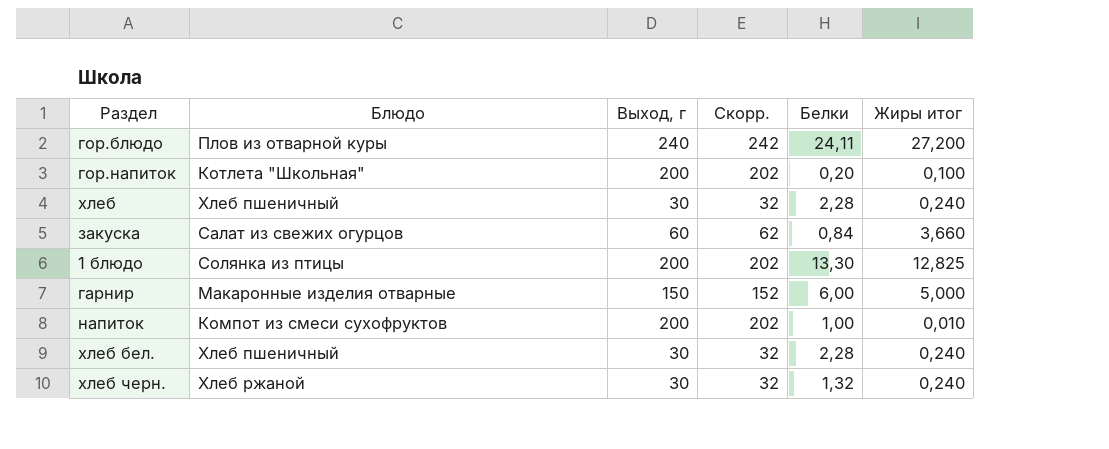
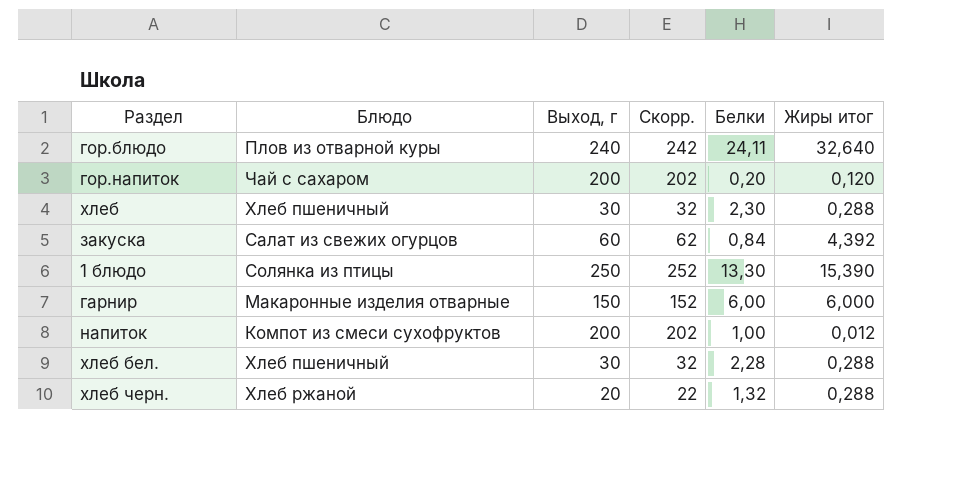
гор.блюдо | Жиры итог: 27,200 -> 32,640
гор.напиток | Блюдо: Котлета "Школьная" -> Чай с сахаром
гор.напиток | Жиры итог: 0,100 -> 0,120
хлеб | Белки: 2,28 -> 2,30
хлеб | Жиры итог: 0,240 -> 0,288
закуска | Жиры итог: 3,660 -> 4,392
1 блюдо | Выход, г: 200 -> 250
1 блюдо | Скорр.: 202 -> 252
1 блюдо | Жиры итог: 12,825 -> 15,390
гарнир | Жиры итог: 5,000 -> 6,000
напиток | Жиры итог: 0,010 -> 0,012
хлеб бел. | Жиры итог: 0,240 -> 0,288
хлеб черн. | Выход, г: 30 -> 20
хлеб черн. | Скорр.: 32 -> 22
хлеб черн. | Жиры итог: 0,240 -> 0,288

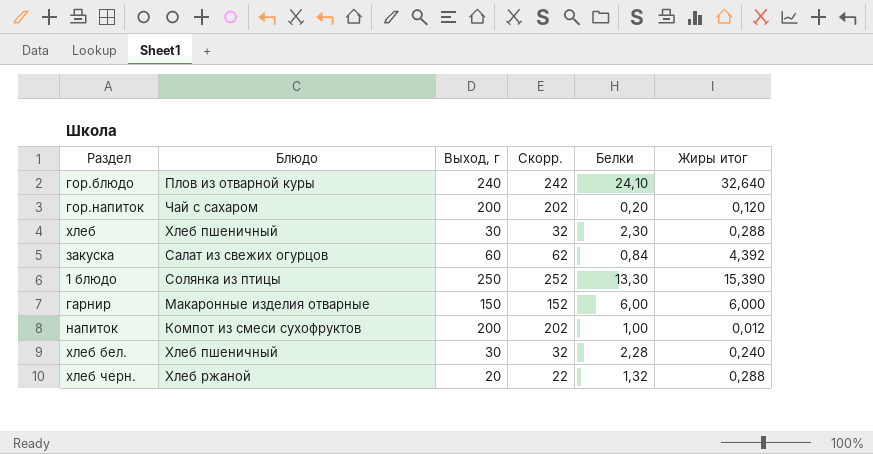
гор.блюдо | Белки: 24,11 -> 24,10
хлеб бел. | Жиры итог: 0,288 -> 0,240

